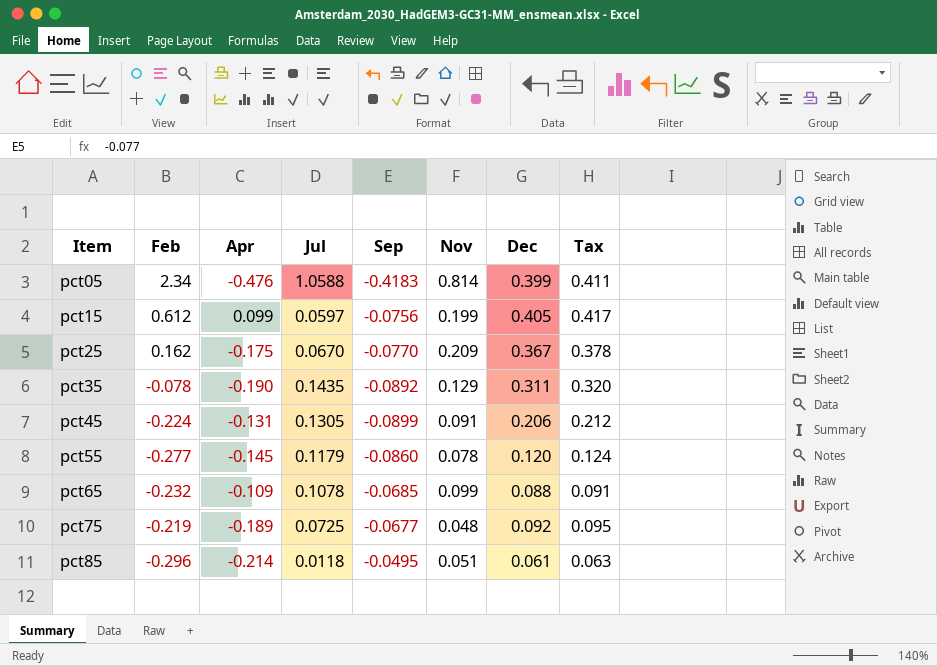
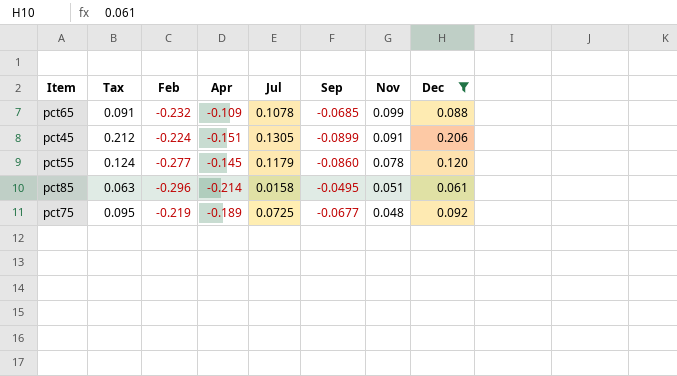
filter: none -> Dec <= 0.206
row order: Item ascending -> Nov descending
column Tax | position: 8 -> 2
pct45 | Apr: -0.131 -> -0.151
pct85 | Jul: 0.0118 -> 0.0158

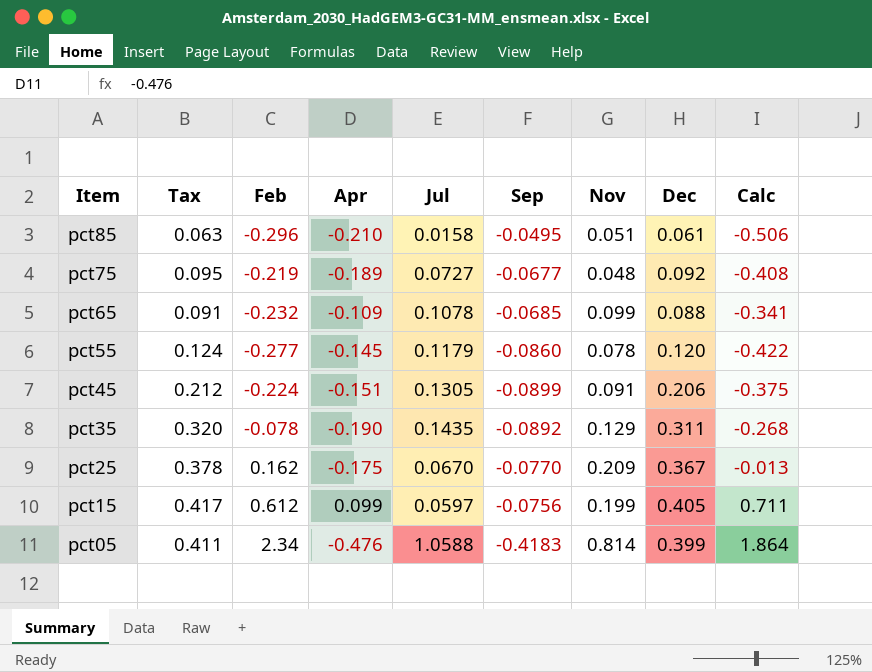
filter: Dec <= 0.206 -> none
row order: Nov descending -> Item descending
column Calc | formula: none -> [Feb] + [Apr]
pct85 | Apr: -0.214 -> -0.210
pct75 | Jul: 0.0725 -> 0.0727

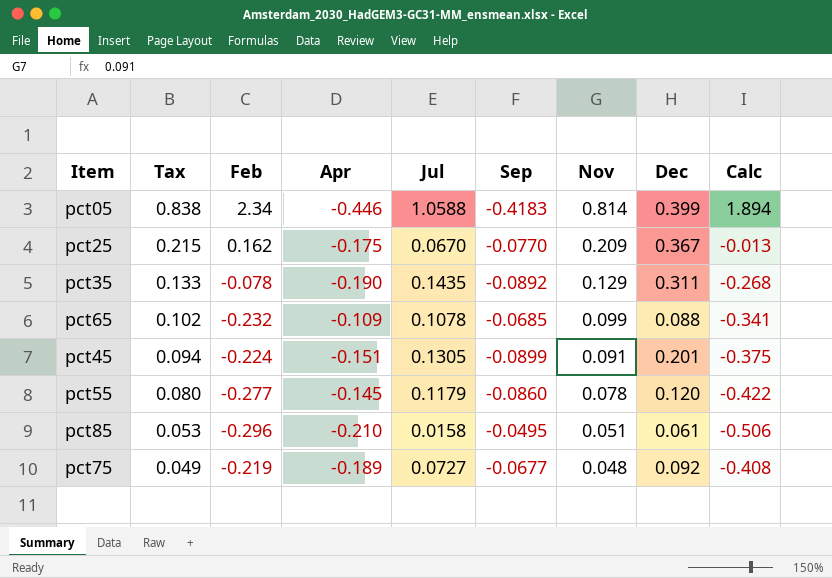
row order: Item descending -> Tax descending
column Tax | formula: [Dec] * 1.03 -> [Nov] * 1.03
row pct15: 0.417 | 0.612 | 0.099 | 0.0597 | -0.0756 | 0.199 | 0.405 | 0.711 -> none
pct05 | Apr: -0.476 -> -0.446
pct05 | Calc: 1.864 -> 1.894
pct45 | Dec: 0.206 -> 0.201

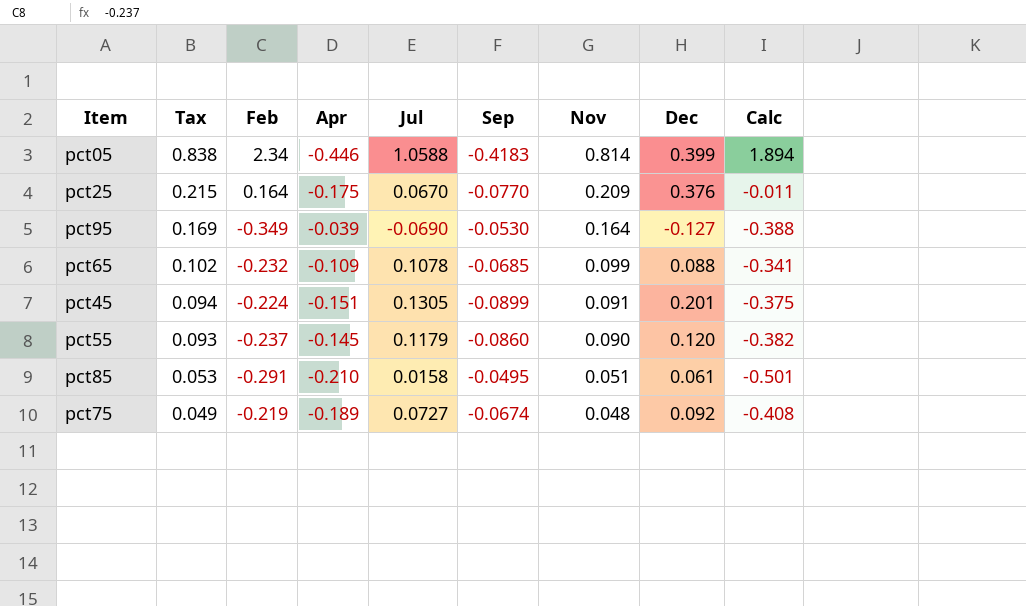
row pct35: 0.133 | -0.078 | -0.190 | 0.1435 | -0.0892 | 0.129 | 0.311 | -0.268 -> none
pct25 | Feb: 0.162 -> 0.164
pct25 | Dec: 0.367 -> 0.376
pct25 | Calc: -0.013 -> -0.011
row pct95: none -> 0.169 | -0.349 | -0.039 | -0.0690 | -0.0530 | 0.164 | -0.127 | -0.388
pct55 | Tax: 0.080 -> 0.093
pct55 | Feb: -0.277 -> -0.237
pct55 | Nov: 0.078 -> 0.090
pct55 | Calc: -0.422 -> -0.382
pct85 | Feb: -0.296 -> -0.291
pct85 | Calc: -0.506 -> -0.501
pct75 | Sep: -0.0677 -> -0.0674

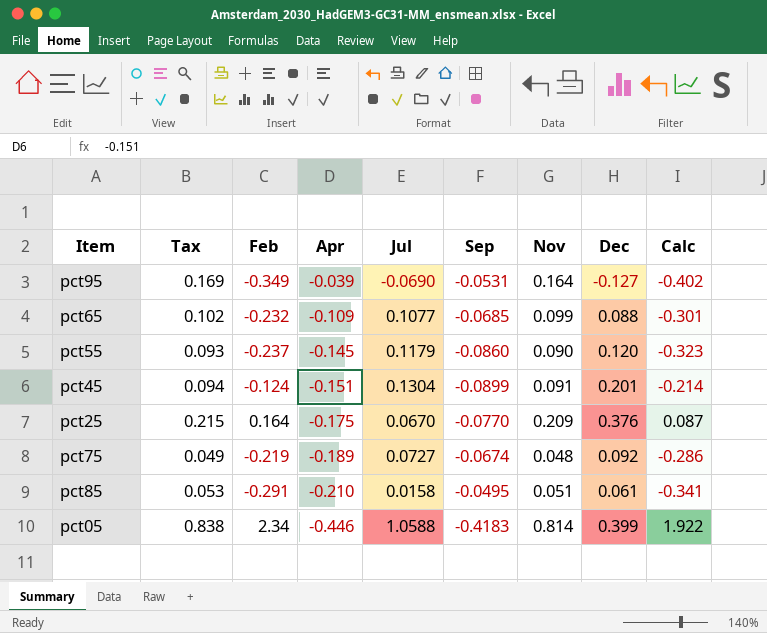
row order: Tax descending -> Apr descending
column Calc | formula: [Feb] + [Apr] -> [Feb] + [Sep]
pct95 | Sep: -0.0530 -> -0.0531
pct65 | Jul: 0.1078 -> 0.1077
pct45 | Feb: -0.224 -> -0.124
pct45 | Jul: 0.1305 -> 0.1304

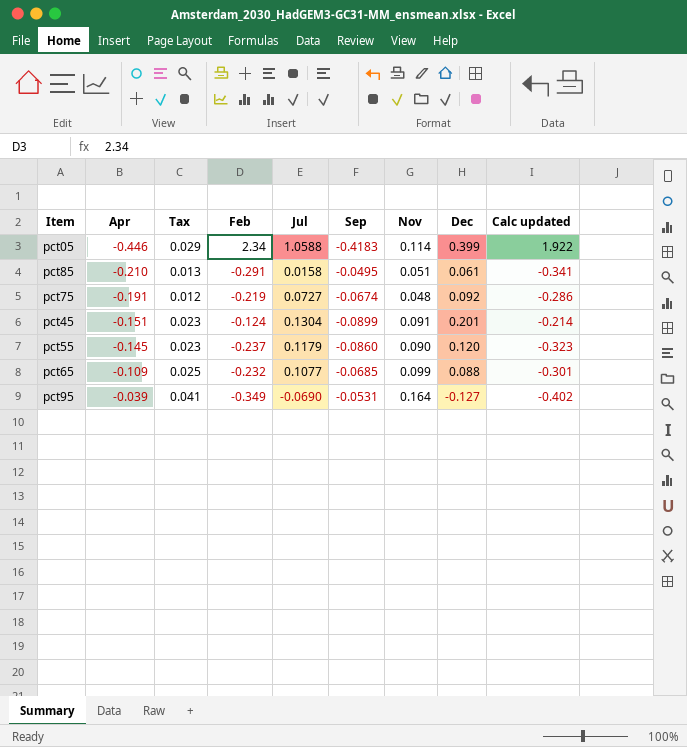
row order: Apr descending -> Apr ascending
column Apr | position: 4 -> 2
column Tax | formula: [Nov] * 1.03 -> [Nov] * 0.25
column name: Calc -> Calc updated
row pct25: 0.215 | 0.164 | -0.175 | 0.0670 | -0.0770 | 0.209 | 0.376 | 0.087 -> none
pct05 | Nov: 0.814 -> 0.114
pct75 | Apr: -0.189 -> -0.191

